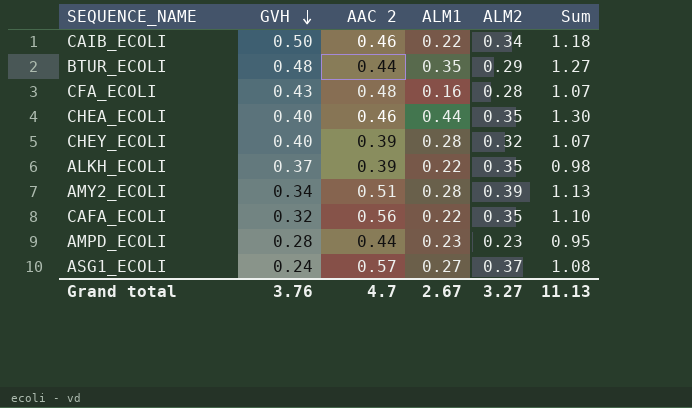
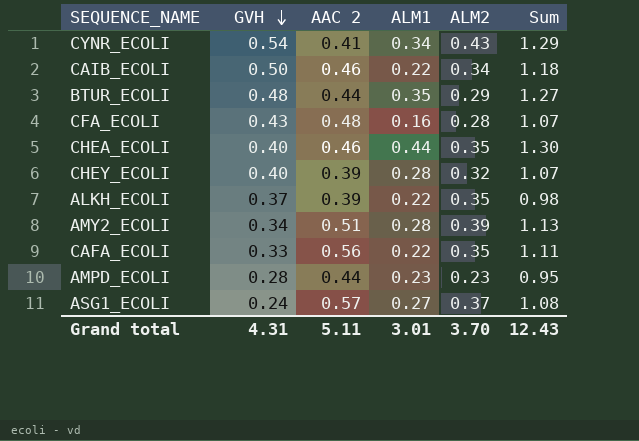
row CYNR_ECOLI: none -> 0.54 | 0.41 | 0.34 | 0.43 | 1.29
CAFA_ECOLI | GVH: 0.32 -> 0.33
CAFA_ECOLI | Sum: 1.10 -> 1.11
Grand total | GVH: 3.76 -> 4.31
Grand total | AAC 2: 4.7 -> 5.11
Grand total | ALM1: 2.67 -> 3.01
Grand total | ALM2: 3.27 -> 3.70
Grand total | Sum: 11.13 -> 12.43

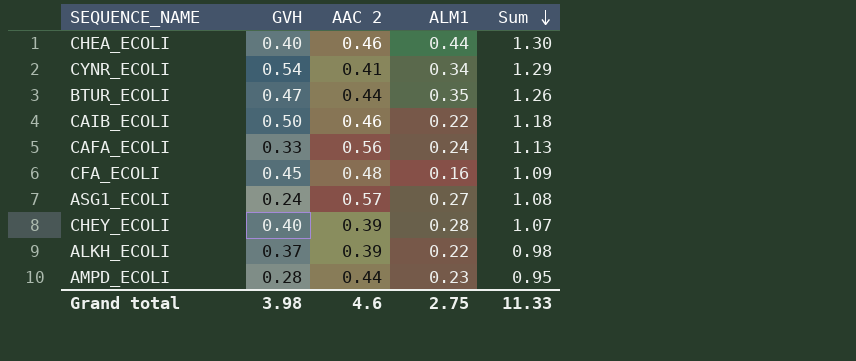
row order: GVH descending -> Sum descending
column ALM2 | position: 5 -> none
row AMY2_ECOLI: 0.34 | 0.51 | 0.28 | 0.39 | 1.13 -> none
BTUR_ECOLI | GVH: 0.48 -> 0.47
BTUR_ECOLI | Sum: 1.27 -> 1.26
CAFA_ECOLI | ALM1: 0.22 -> 0.24
CAFA_ECOLI | Sum: 1.11 -> 1.13
CFA_ECOLI | GVH: 0.43 -> 0.45
CFA_ECOLI | Sum: 1.07 -> 1.09
Grand total | GVH: 4.31 -> 3.98
Grand total | AAC 2: 5.11 -> 4.6
Grand total | ALM1: 3.01 -> 2.75
Grand total | Sum: 12.43 -> 11.33

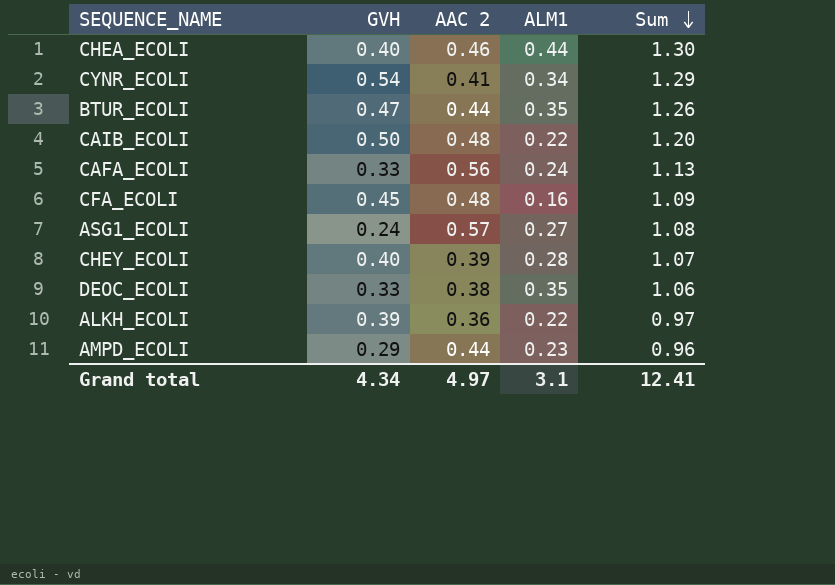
CAIB_ECOLI | AAC 2: 0.46 -> 0.48
CAIB_ECOLI | Sum: 1.18 -> 1.20
row DEOC_ECOLI: none -> 0.33 | 0.38 | 0.35 | 1.06
ALKH_ECOLI | GVH: 0.37 -> 0.39
ALKH_ECOLI | AAC 2: 0.39 -> 0.36
ALKH_ECOLI | Sum: 0.98 -> 0.97
AMPD_ECOLI | GVH: 0.28 -> 0.29
AMPD_ECOLI | Sum: 0.95 -> 0.96
Grand total | GVH: 3.98 -> 4.34
Grand total | AAC 2: 4.6 -> 4.97
Grand total | ALM1: 2.75 -> 3.1
Grand total | Sum: 11.33 -> 12.41

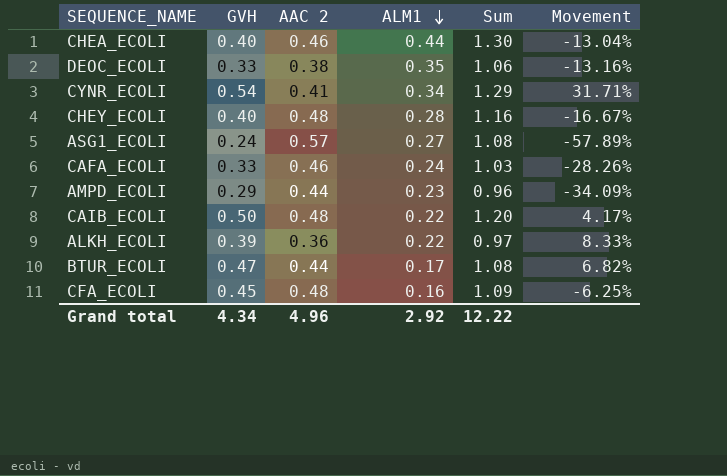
row order: Sum descending -> ALM1 descending
column Movement | formula: none -> ([GVH] - [AAC 2]) / [AAC 2]
CHEY_ECOLI | AAC 2: 0.39 -> 0.48
CHEY_ECOLI | Sum: 1.07 -> 1.16
CAFA_ECOLI | AAC 2: 0.56 -> 0.46
CAFA_ECOLI | Sum: 1.13 -> 1.03
BTUR_ECOLI | ALM1: 0.35 -> 0.17
BTUR_ECOLI | Sum: 1.26 -> 1.08
Grand total | AAC 2: 4.97 -> 4.96
Grand total | ALM1: 3.1 -> 2.92
Grand total | Sum: 12.41 -> 12.22

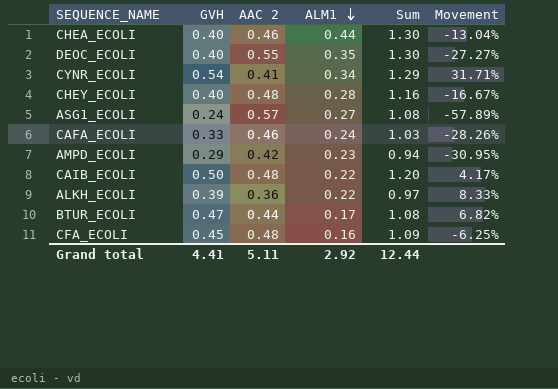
DEOC_ECOLI | GVH: 0.33 -> 0.40
DEOC_ECOLI | AAC 2: 0.38 -> 0.55
DEOC_ECOLI | Sum: 1.06 -> 1.30
DEOC_ECOLI | Movement: -13.16% -> -27.27%
AMPD_ECOLI | AAC 2: 0.44 -> 0.42
AMPD_ECOLI | Sum: 0.96 -> 0.94
AMPD_ECOLI | Movement: -34.09% -> -30.95%
Grand total | GVH: 4.34 -> 4.41
Grand total | AAC 2: 4.96 -> 5.11
Grand total | Sum: 12.22 -> 12.44

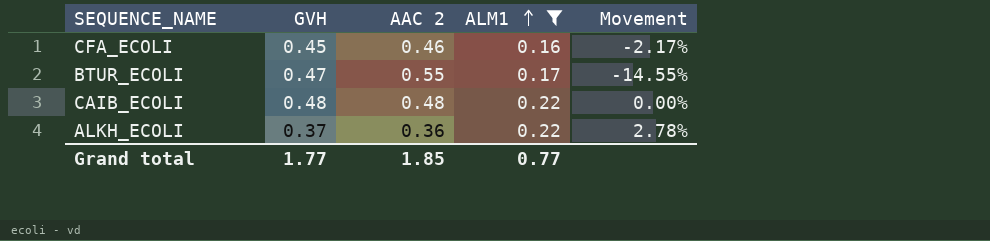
filter: none -> ALM1 <= 0.22
row order: ALM1 descending -> ALM1 ascending
column Sum | formula: [GVH] + [AAC 2] + [ALM1] -> none
CFA_ECOLI | AAC 2: 0.48 -> 0.46
CFA_ECOLI | Movement: -6.25% -> -2.17%
BTUR_ECOLI | AAC 2: 0.44 -> 0.55
BTUR_ECOLI | Movement: 6.82% -> -14.55%
CAIB_ECOLI | GVH: 0.50 -> 0.48
CAIB_ECOLI | Movement: 4.17% -> 0.00%
ALKH_ECOLI | GVH: 0.39 -> 0.37
ALKH_ECOLI | Movement: 8.33% -> 2.78%
Grand total | GVH: 4.41 -> 1.77
Grand total | AAC 2: 5.11 -> 1.85
Grand total | ALM1: 2.92 -> 0.77

